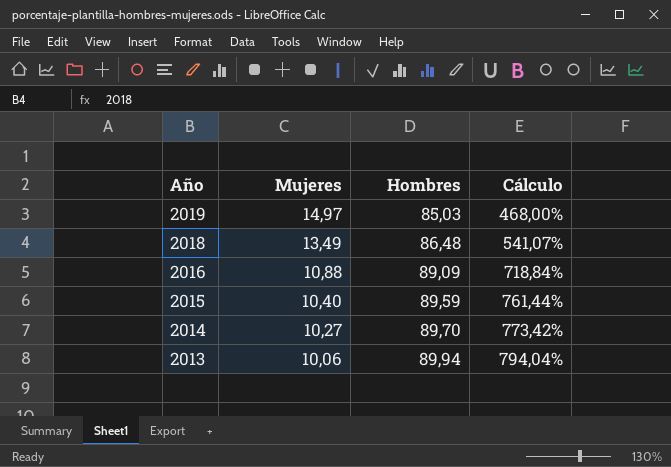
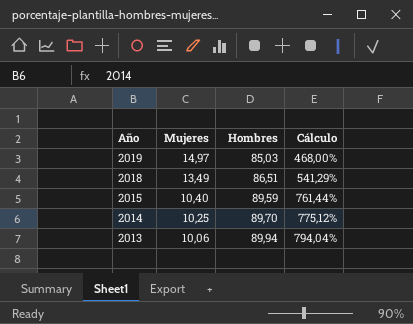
row 2016: 10,88 | 89,09 | 718,84% -> none
2018 | Hombres: 86,48 -> 86,51
2018 | Cálculo: 541,07% -> 541,29%
2014 | Mujeres: 10,27 -> 10,25
2014 | Cálculo: 773,42% -> 775,12%

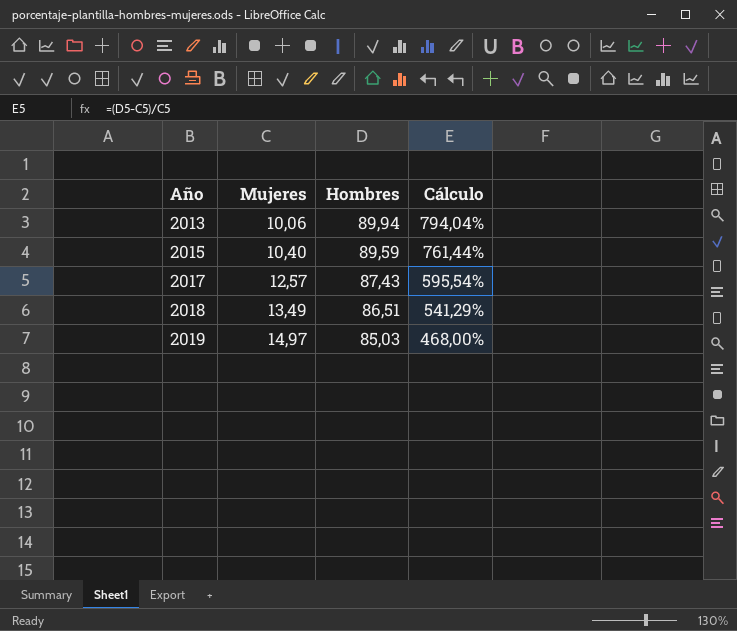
row order: Año descending -> Año ascending
row 2014: 10,25 | 89,70 | 775,12% -> none
row 2017: none -> 12,57 | 87,43 | 595,54%

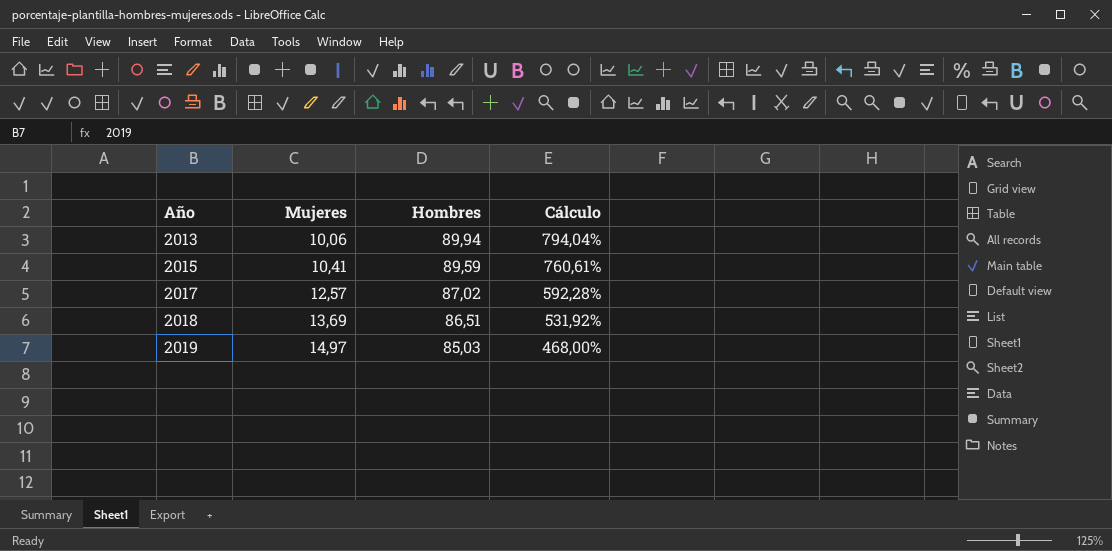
2015 | Mujeres: 10,40 -> 10,41
2015 | Cálculo: 761,44% -> 760,61%
2017 | Hombres: 87,43 -> 87,02
2017 | Cálculo: 595,54% -> 592,28%
2018 | Mujeres: 13,49 -> 13,69
2018 | Cálculo: 541,29% -> 531,92%

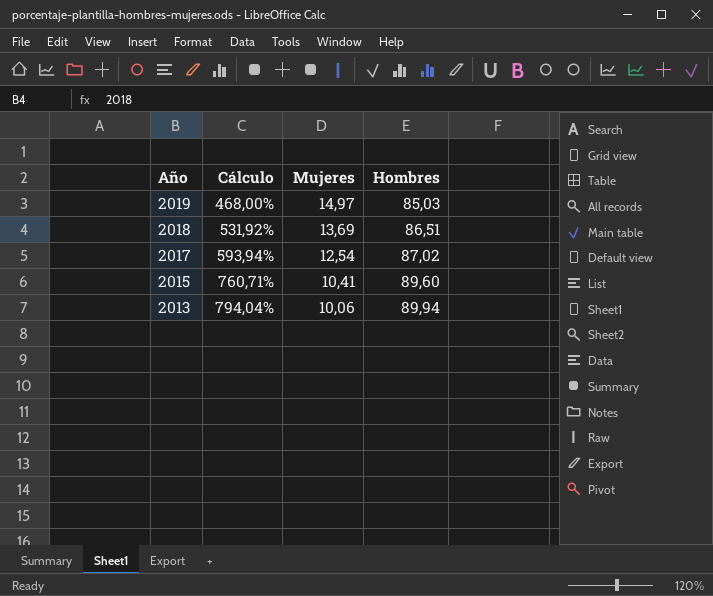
row order: Año ascending -> Año descending
column Cálculo | position: 4 -> 2
2017 | Cálculo: 592,28% -> 593,94%
2017 | Mujeres: 12,57 -> 12,54
2015 | Cálculo: 760,61% -> 760,71%
2015 | Hombres: 89,59 -> 89,60

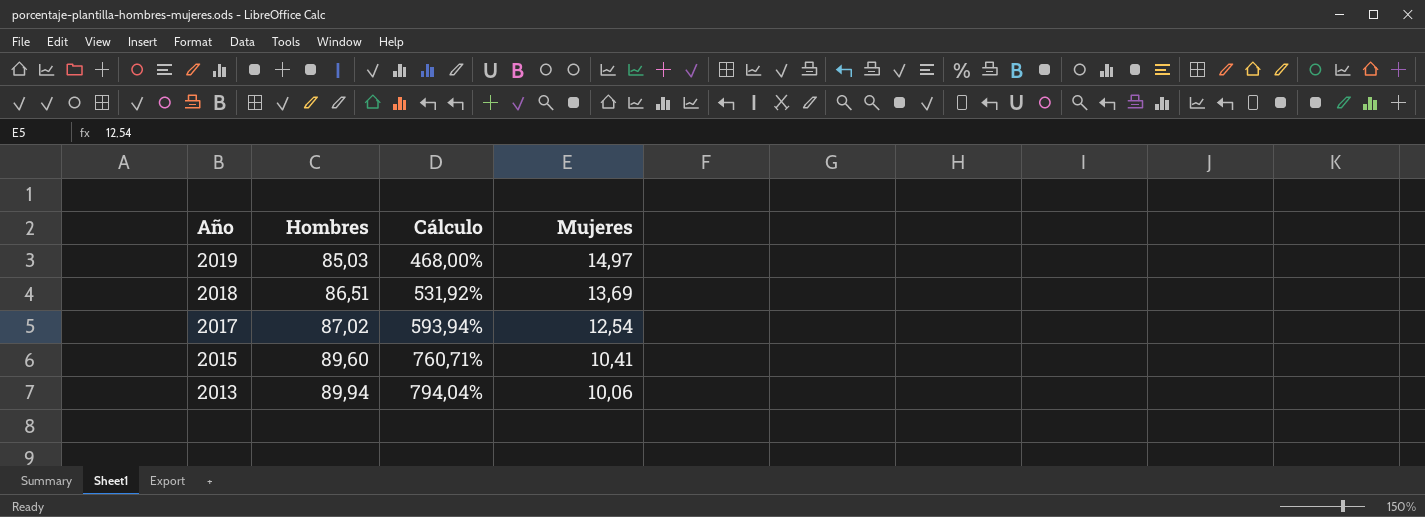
column Hombres | position: 4 -> 2

